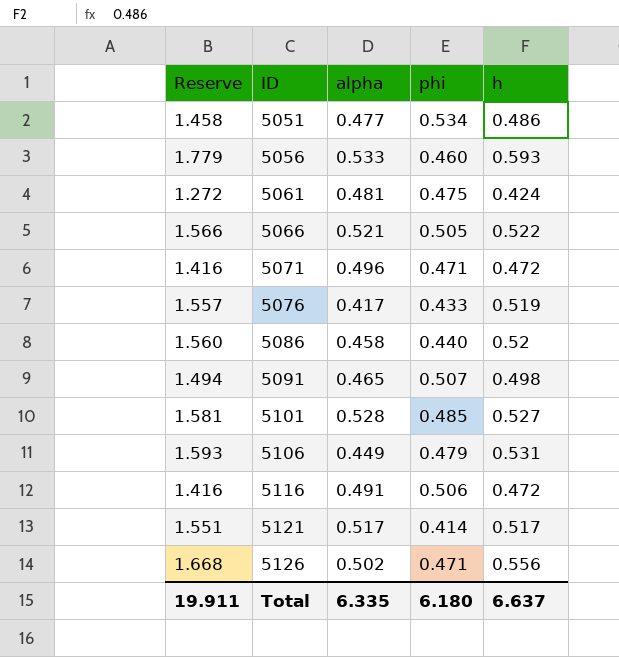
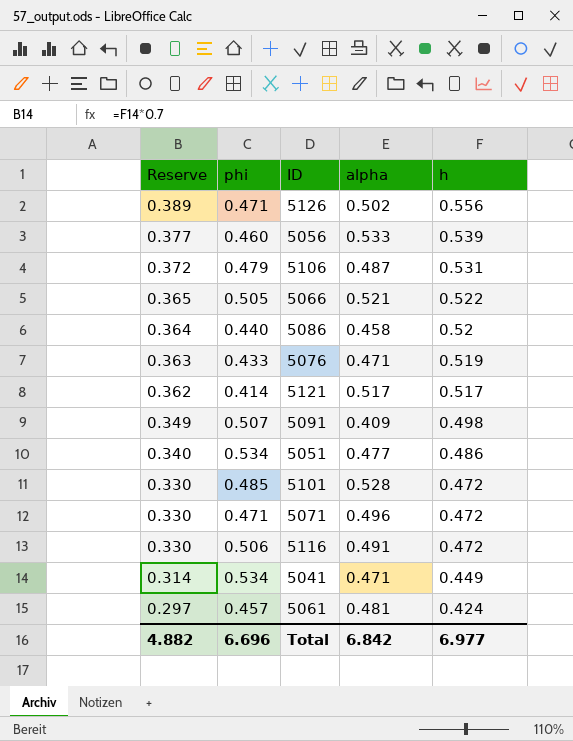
row order: ID ascending -> Reserve descending
column Reserve | formula: [h] * 3 -> [h] * 0.7
column phi | position: 4 -> 2
5056 | h: 0.593 -> 0.539
5106 | alpha: 0.449 -> 0.487
5076 | alpha: 0.417 -> 0.471
5091 | alpha: 0.465 -> 0.409
5101 | h: 0.527 -> 0.472
row 5041: none -> 0.314 | 0.534 | 0.471 | 0.449
5061 | phi: 0.475 -> 0.457
Total | Reserve: 19.911 -> 4.882
Total | phi: 6.180 -> 6.696
Total | alpha: 6.335 -> 6.842
Total | h: 6.637 -> 6.977

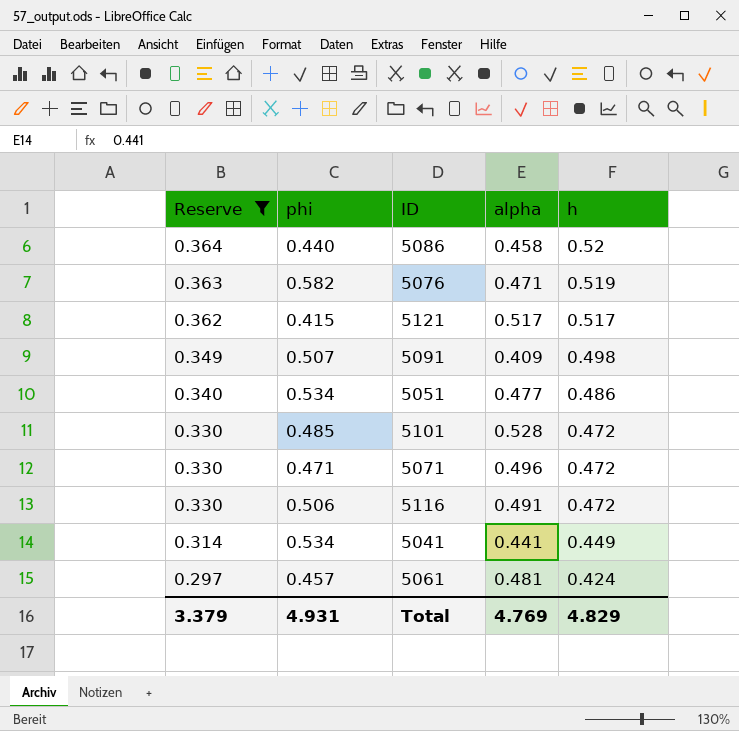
filter: none -> Reserve <= 0.364
5076 | phi: 0.433 -> 0.582
5121 | phi: 0.414 -> 0.415
5041 | alpha: 0.471 -> 0.441
Total | Reserve: 4.882 -> 3.379
Total | phi: 6.696 -> 4.931
Total | alpha: 6.842 -> 4.769
Total | h: 6.977 -> 4.829

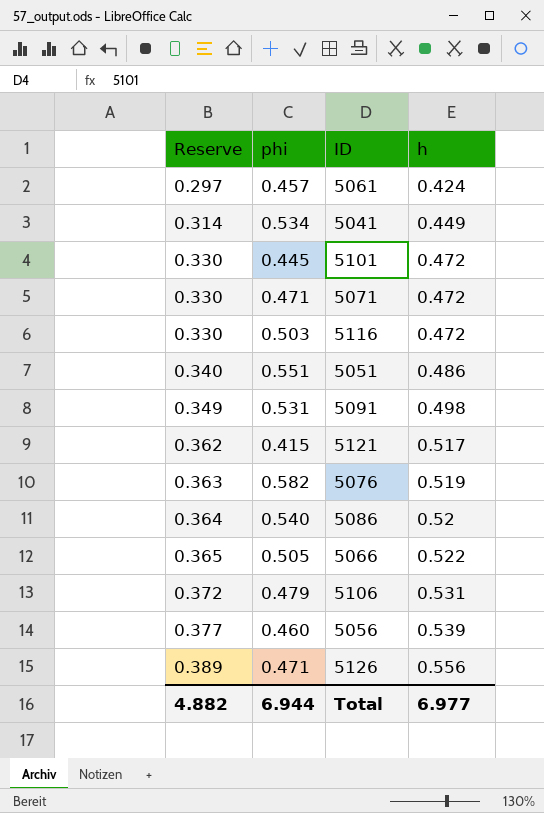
filter: Reserve <= 0.364 -> none
row order: Reserve descending -> Reserve ascending
column alpha | position: 4 -> none
5101 | phi: 0.485 -> 0.445
5116 | phi: 0.506 -> 0.503
5051 | phi: 0.534 -> 0.551
5091 | phi: 0.507 -> 0.531
5086 | phi: 0.440 -> 0.540
Total | Reserve: 3.379 -> 4.882
Total | phi: 4.931 -> 6.944
Total | h: 4.829 -> 6.977

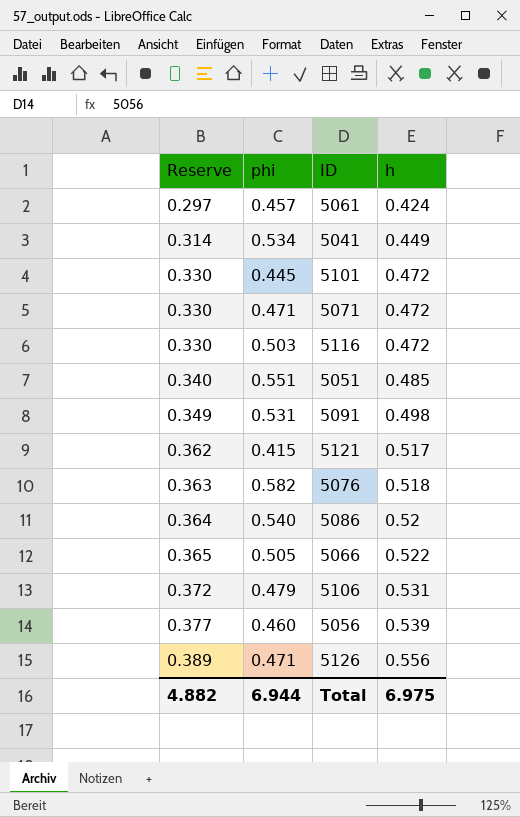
5051 | h: 0.486 -> 0.485
5076 | h: 0.519 -> 0.518
Total | h: 6.977 -> 6.975

